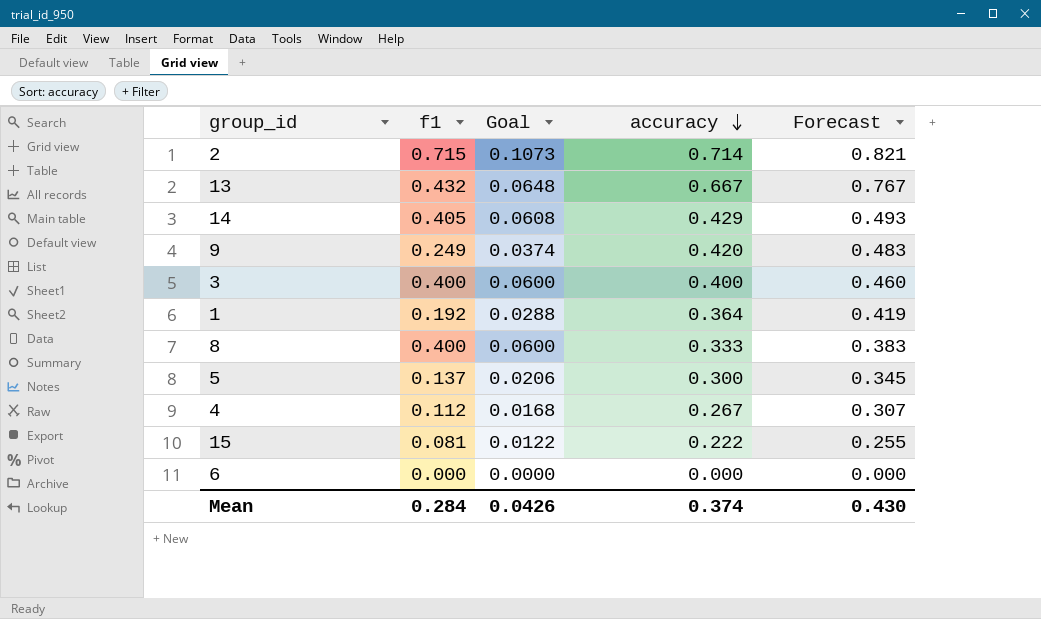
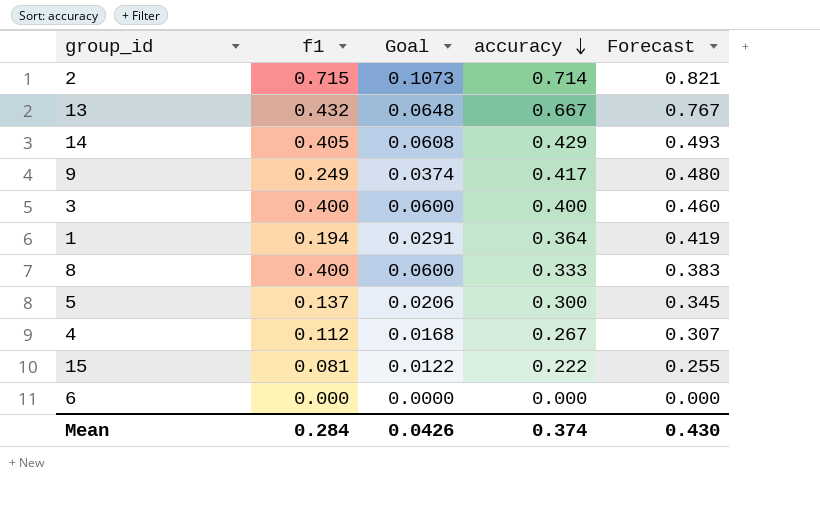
9 | accuracy: 0.420 -> 0.417
9 | Forecast: 0.483 -> 0.480
1 | f1: 0.192 -> 0.194
1 | Goal: 0.0288 -> 0.0291

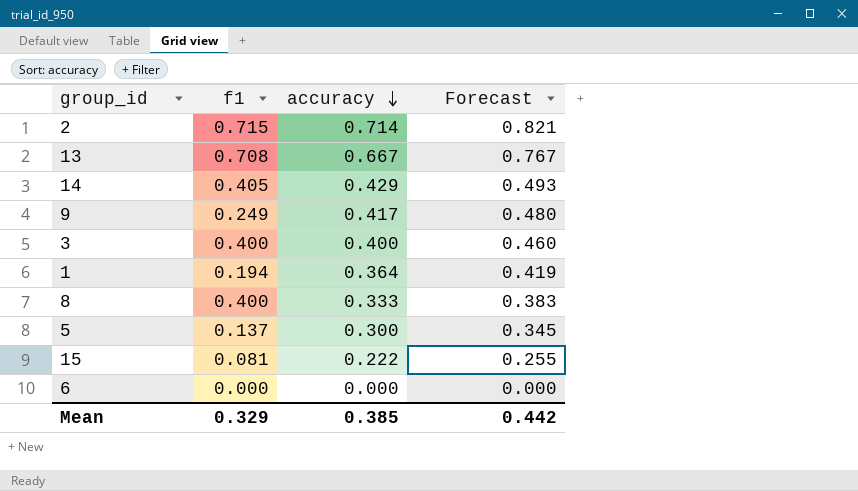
column Goal | formula: [f1] * 0.15 -> none
row 4: 0.112 | 0.0168 | 0.267 | 0.307 -> none
13 | f1: 0.432 -> 0.708
Mean | f1: 0.284 -> 0.329
Mean | accuracy: 0.374 -> 0.385
Mean | Forecast: 0.430 -> 0.442

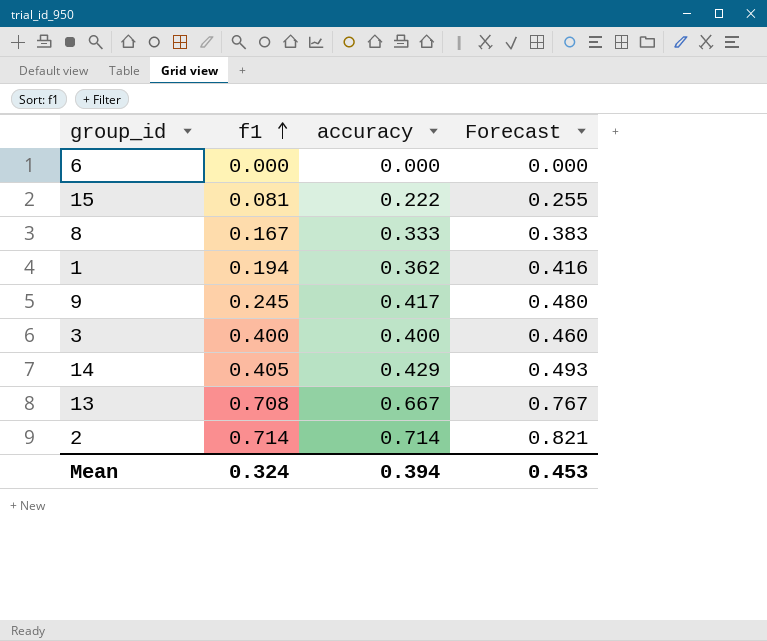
row order: accuracy descending -> f1 ascending
row 5: 0.137 | 0.300 | 0.345 -> none
8 | f1: 0.400 -> 0.167
1 | accuracy: 0.364 -> 0.362
1 | Forecast: 0.419 -> 0.416
9 | f1: 0.249 -> 0.245
2 | f1: 0.715 -> 0.714
Mean | f1: 0.329 -> 0.324
Mean | accuracy: 0.385 -> 0.394
Mean | Forecast: 0.442 -> 0.453

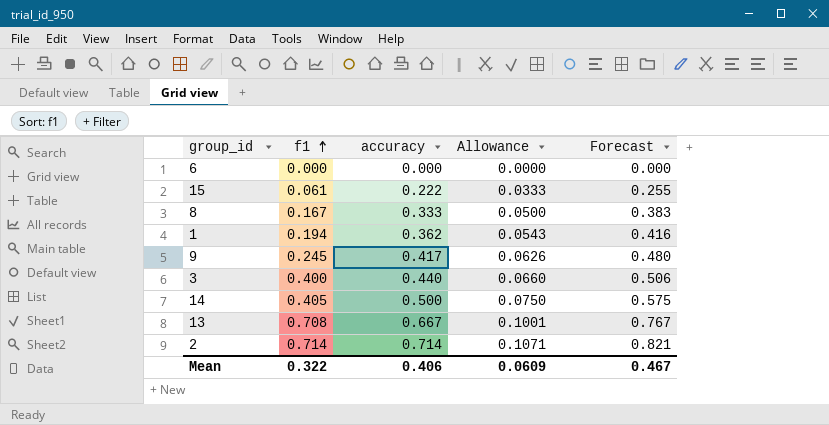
column Allowance | formula: none -> [accuracy] * 0.15
15 | f1: 0.081 -> 0.061
3 | accuracy: 0.400 -> 0.440
3 | Forecast: 0.460 -> 0.506
14 | accuracy: 0.429 -> 0.500
14 | Forecast: 0.493 -> 0.575
Mean | f1: 0.324 -> 0.322
Mean | accuracy: 0.394 -> 0.406
Mean | Forecast: 0.453 -> 0.467

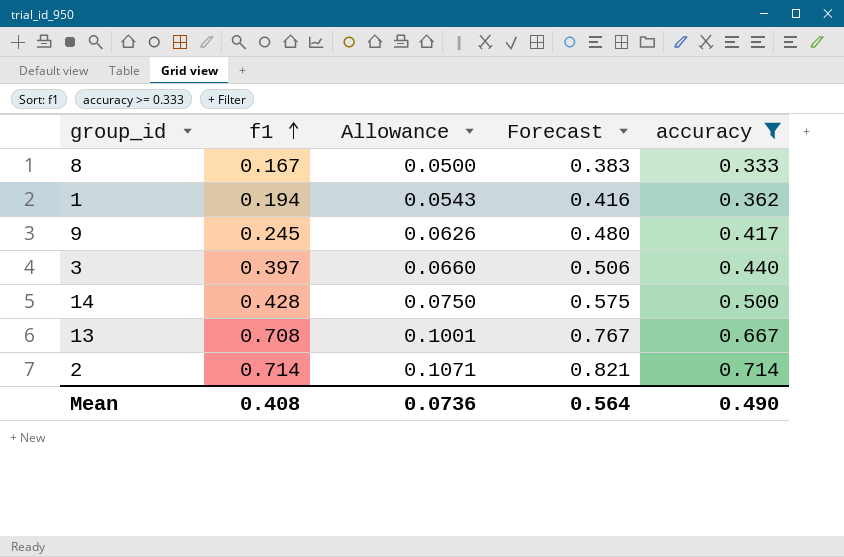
filter: none -> accuracy >= 0.333
column accuracy | position: 3 -> 5
3 | f1: 0.400 -> 0.397
14 | f1: 0.405 -> 0.428
Mean | f1: 0.322 -> 0.408
Mean | Allowance: 0.0609 -> 0.0736
Mean | Forecast: 0.467 -> 0.564
Mean | accuracy: 0.406 -> 0.490

